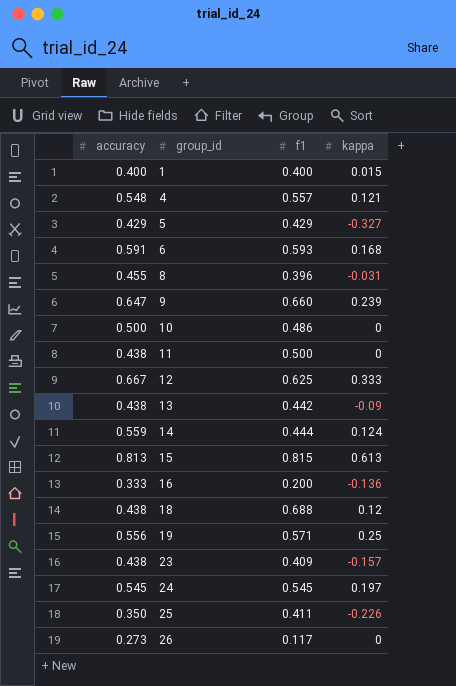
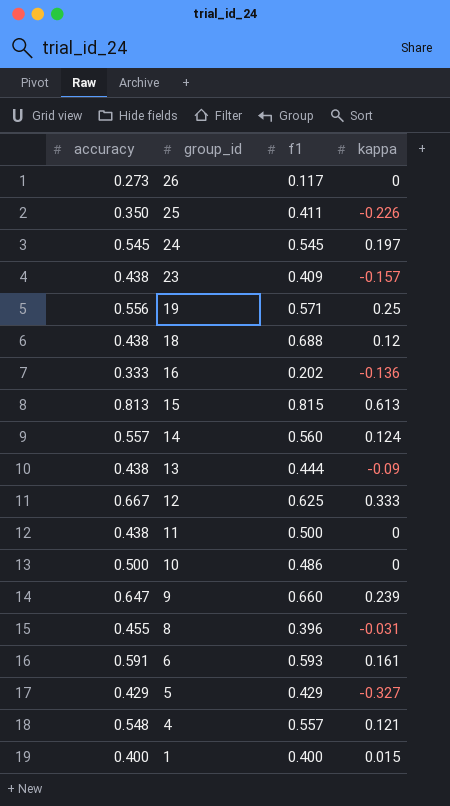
row order: group_id ascending -> group_id descending
16 | f1: 0.200 -> 0.202
14 | accuracy: 0.559 -> 0.557
14 | f1: 0.444 -> 0.560
13 | f1: 0.442 -> 0.444
6 | kappa: 0.168 -> 0.161

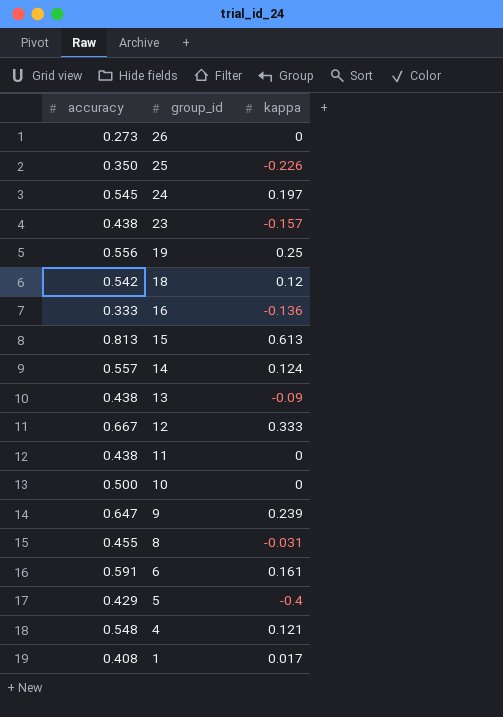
column f1 | position: 3 -> none
18 | accuracy: 0.438 -> 0.542
5 | kappa: -0.327 -> -0.4
1 | accuracy: 0.400 -> 0.408
1 | kappa: 0.015 -> 0.017

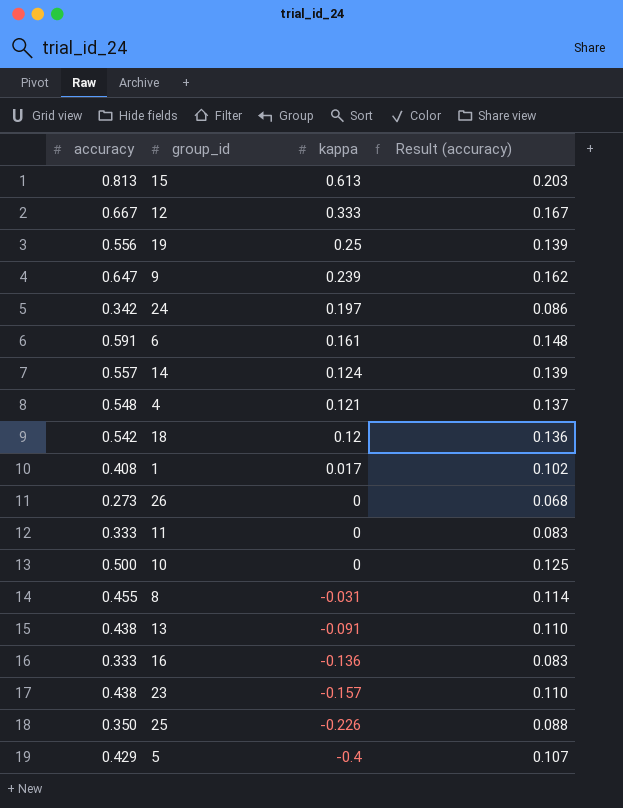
row order: group_id descending -> kappa descending
column Result (accuracy) | formula: none -> [accuracy] * 0.25
24 | accuracy: 0.545 -> 0.342
11 | accuracy: 0.438 -> 0.333
13 | kappa: -0.09 -> -0.091

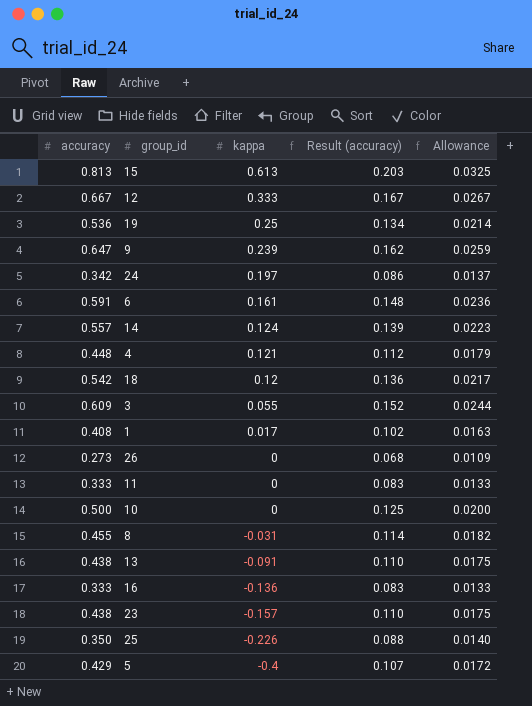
column Allowance | formula: none -> [accuracy] * 0.04
19 | accuracy: 0.556 -> 0.536
19 | Result (accuracy): 0.139 -> 0.134
4 | accuracy: 0.548 -> 0.448
4 | Result (accuracy): 0.137 -> 0.112
row 3: none -> 0.609 | 0.055 | 0.152 | 0.0244

